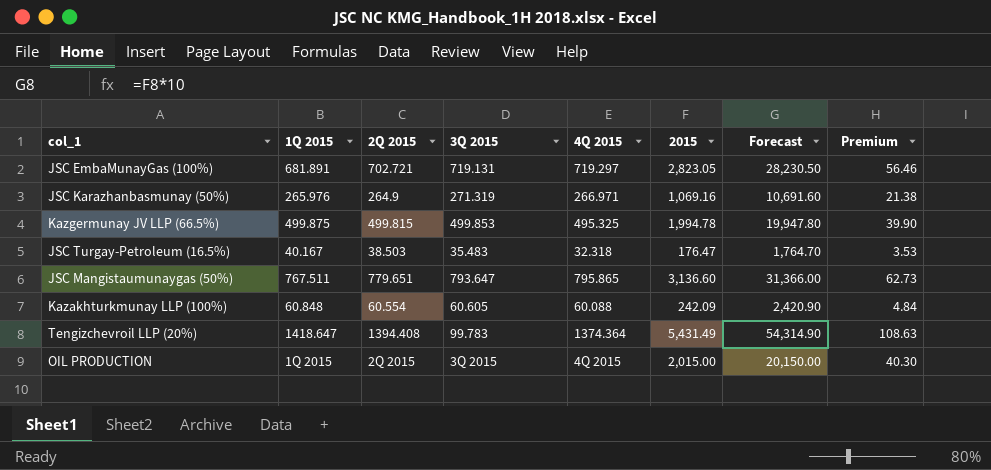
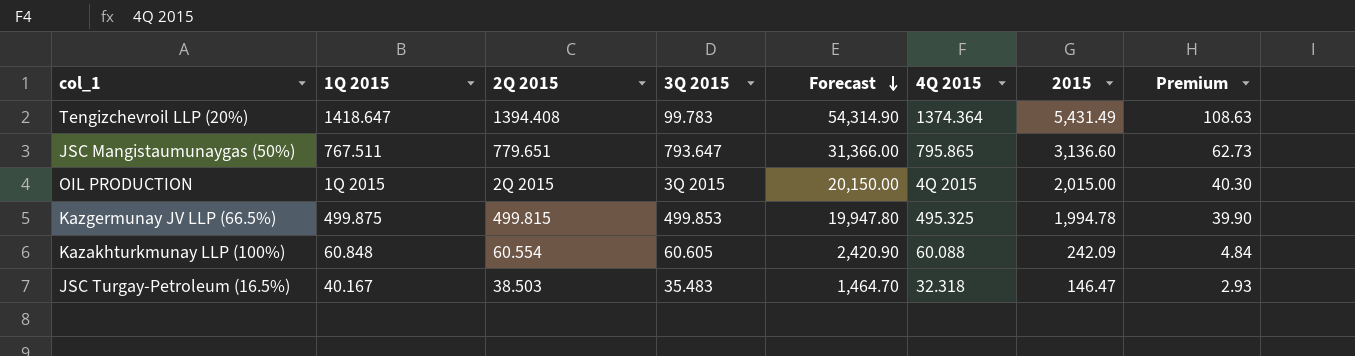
row order: none -> Forecast descending
column Forecast | position: 7 -> 5
row JSC EmbaMunayGas (100%): 681.891 | 702.721 | 719.131 | 719.297 | 2,823.05 | 28,230.50 | 56.46 -> none
row JSC Karazhanbasmunay (50%): 265.976 | 264.9 | 271.319 | 266.971 | 1,069.16 | 10,691.60 | 21.38 -> none
JSC Turgay-Petroleum (16.5%) | Forecast: 1,764.70 -> 1,464.70
JSC Turgay-Petroleum (16.5%) | 2015: 176.47 -> 146.47
JSC Turgay-Petroleum (16.5%) | Premium: 3.53 -> 2.93

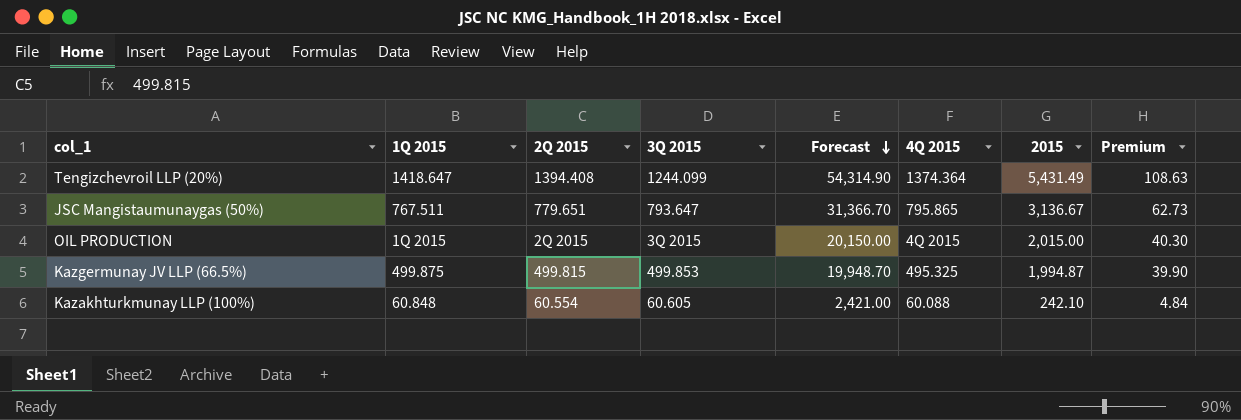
row JSC Turgay-Petroleum (16.5%): 40.167 | 38.503 | 35.483 | 1,464.70 | 32.318 | 146.47 | 2.93 -> none
Tengizchevroil LLP (20%) | 3Q 2015: 99.783 -> 1244.099
JSC Mangistaumunaygas (50%) | Forecast: 31,366.00 -> 31,366.70
JSC Mangistaumunaygas (50%) | 2015: 3,136.60 -> 3,136.67
Kazgermunay JV LLP (66.5%) | Forecast: 19,947.80 -> 19,948.70
Kazgermunay JV LLP (66.5%) | 2015: 1,994.78 -> 1,994.87
Kazakhturkmunay LLP (100%) | Forecast: 2,420.90 -> 2,421.00
Kazakhturkmunay LLP (100%) | 2015: 242.09 -> 242.10

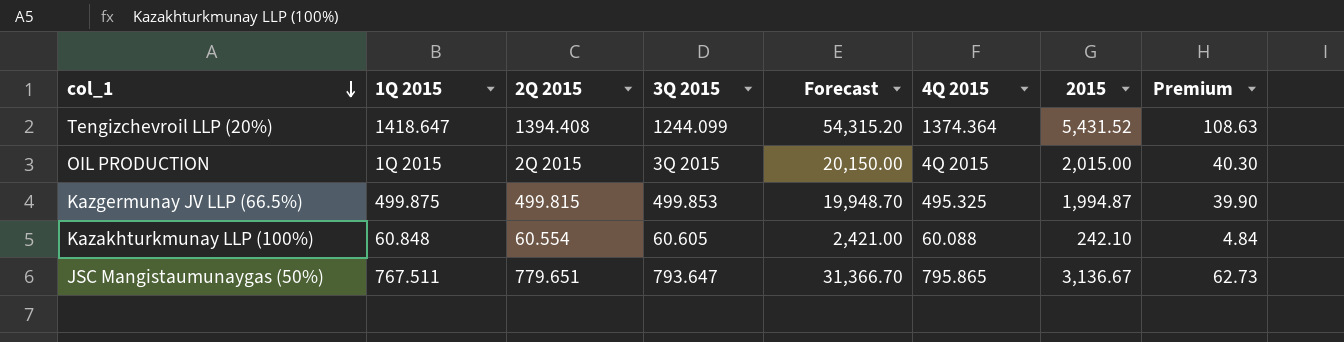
row order: Forecast descending -> col_1 descending
Tengizchevroil LLP (20%) | Forecast: 54,314.90 -> 54,315.20
Tengizchevroil LLP (20%) | 2015: 5,431.49 -> 5,431.52

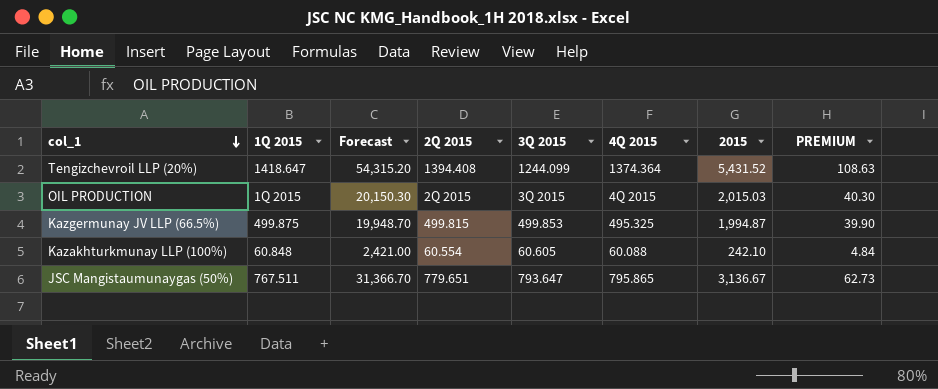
column Forecast | position: 5 -> 3
column name: Premium -> PREMIUM
OIL PRODUCTION | Forecast: 20,150.00 -> 20,150.30
OIL PRODUCTION | 2015: 2,015.00 -> 2,015.03

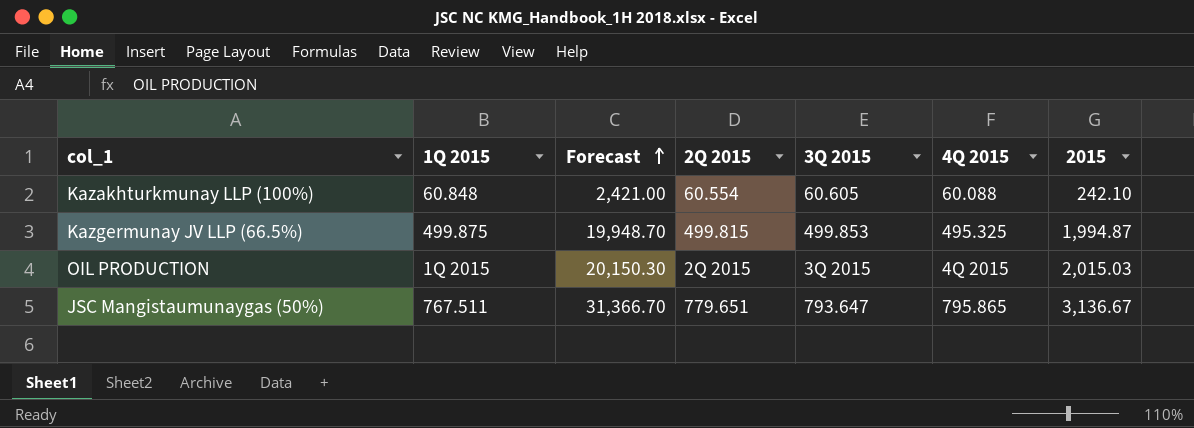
row order: col_1 descending -> Forecast ascending
column PREMIUM | formula: [2015] * 0.02 -> none
row Tengizchevroil LLP (20%): 1418.647 | 54,315.20 | 1394.408 | 1244.099 | 1374.364 | 5,431.52 | 108.63 -> none

